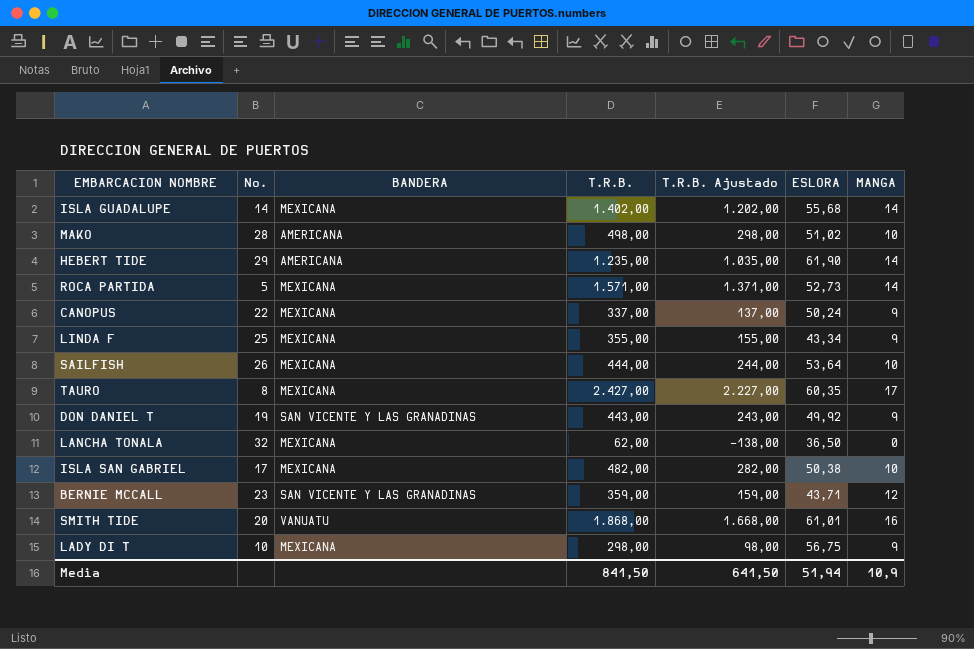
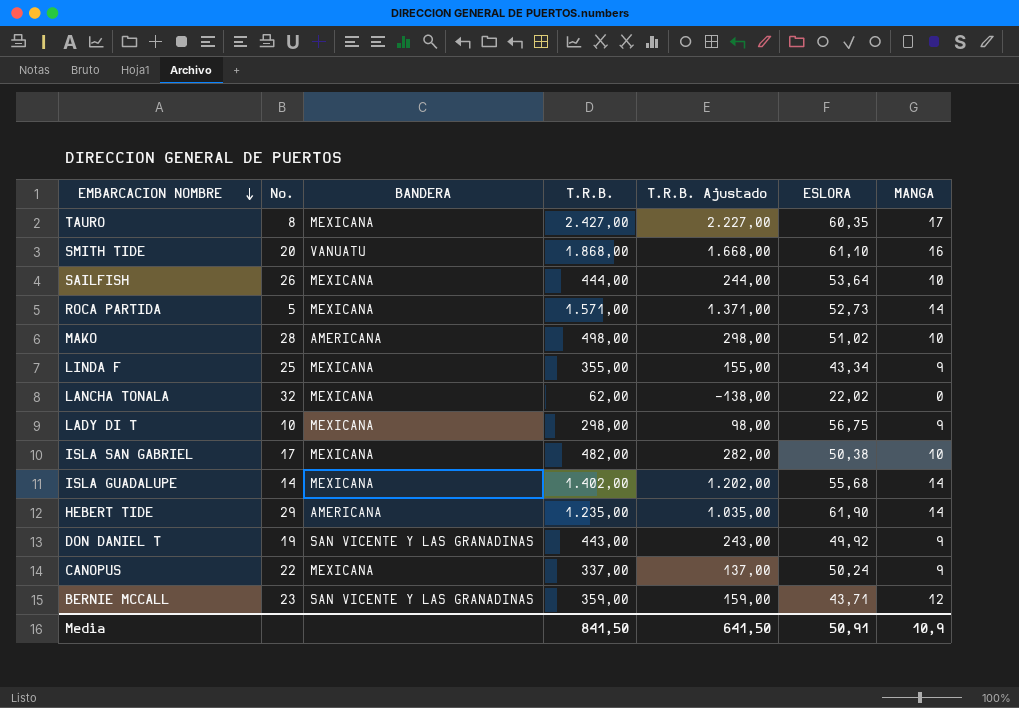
row order: none -> EMBARCACION NOMBRE descending
SMITH TIDE | ESLORA: 61,01 -> 61,10
LANCHA TONALA | ESLORA: 36,50 -> 22,02
Media | ESLORA: 51,94 -> 50,91

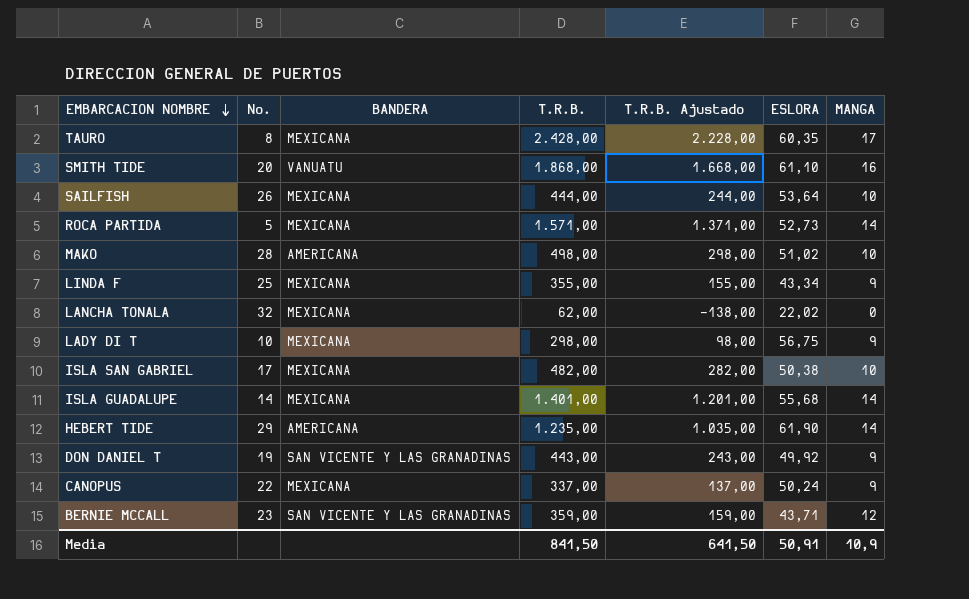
TAURO | T.R.B.: 2.427,00 -> 2.428,00
TAURO | T.R.B. Ajustado: 2.227,00 -> 2.228,00
ISLA GUADALUPE | T.R.B.: 1.402,00 -> 1.401,00
ISLA GUADALUPE | T.R.B. Ajustado: 1.202,00 -> 1.201,00

